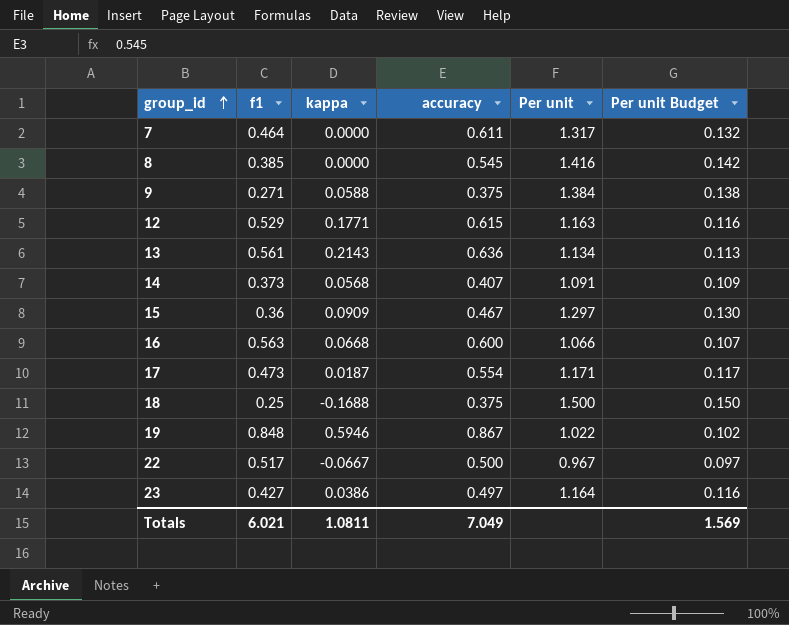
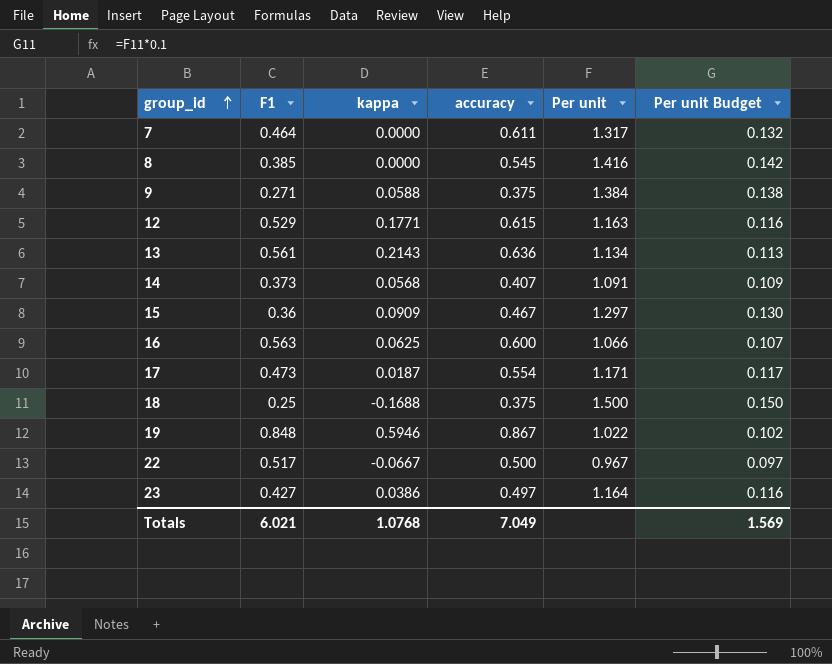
column name: f1 -> F1
16 | kappa: 0.0668 -> 0.0625
Totals | kappa: 1.0811 -> 1.0768

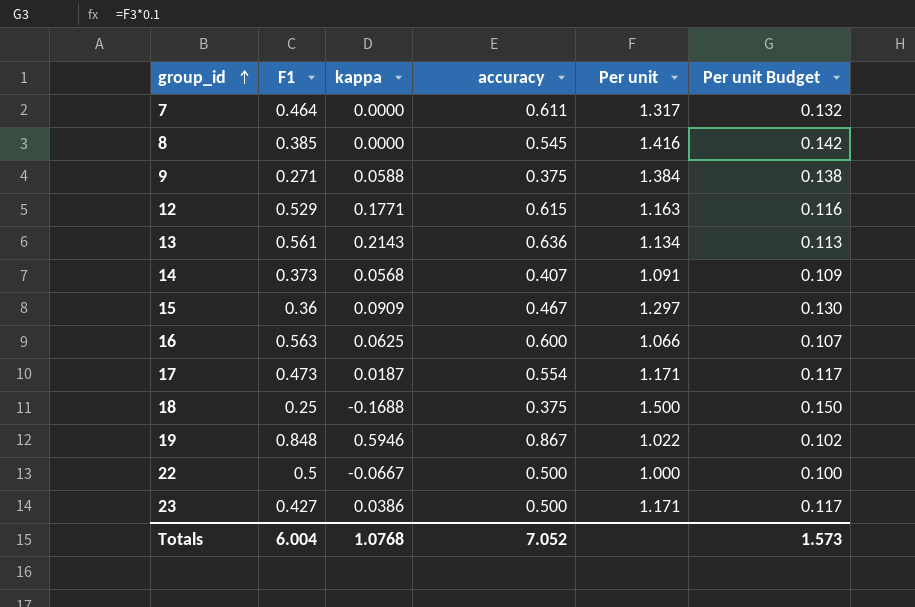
22 | F1: 0.517 -> 0.5
22 | Per unit: 0.967 -> 1.000
22 | Per unit Budget: 0.097 -> 0.100
23 | accuracy: 0.497 -> 0.500
23 | Per unit: 1.164 -> 1.171
23 | Per unit Budget: 0.116 -> 0.117
Totals | F1: 6.021 -> 6.004
Totals | accuracy: 7.049 -> 7.052
Totals | Per unit Budget: 1.569 -> 1.573

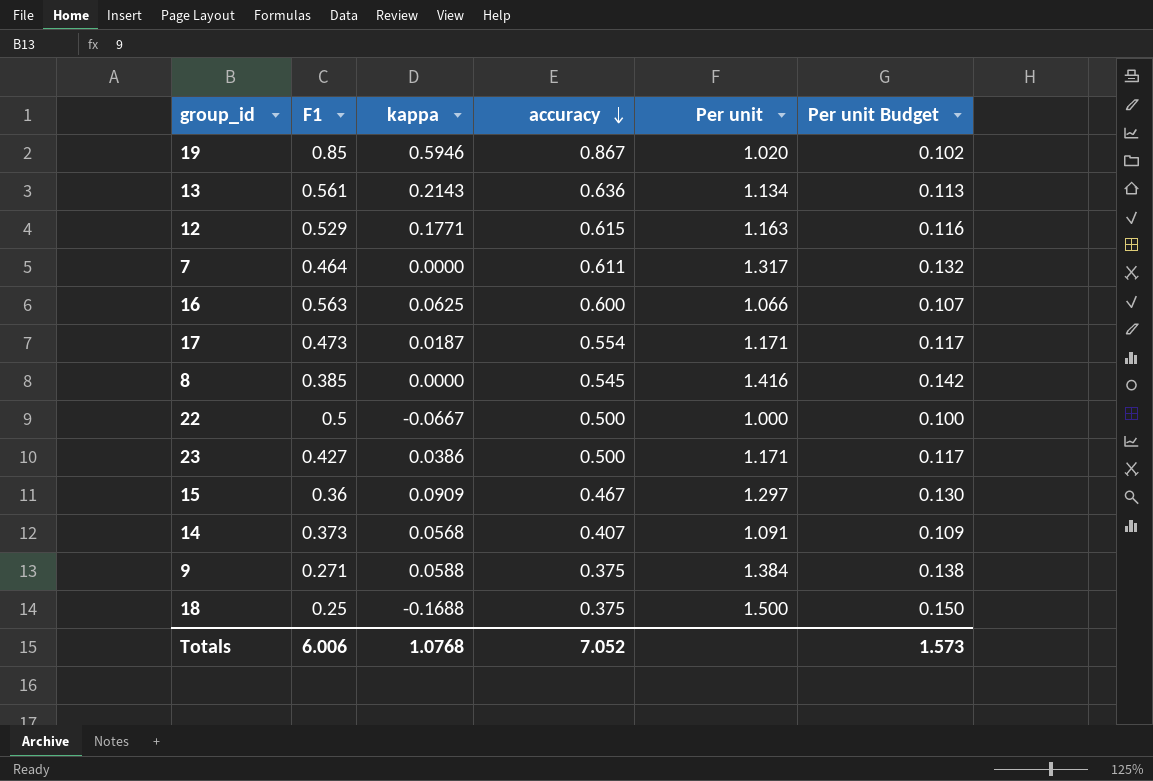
row order: group_id ascending -> accuracy descending
19 | F1: 0.848 -> 0.85
19 | Per unit: 1.022 -> 1.020
Totals | F1: 6.004 -> 6.006

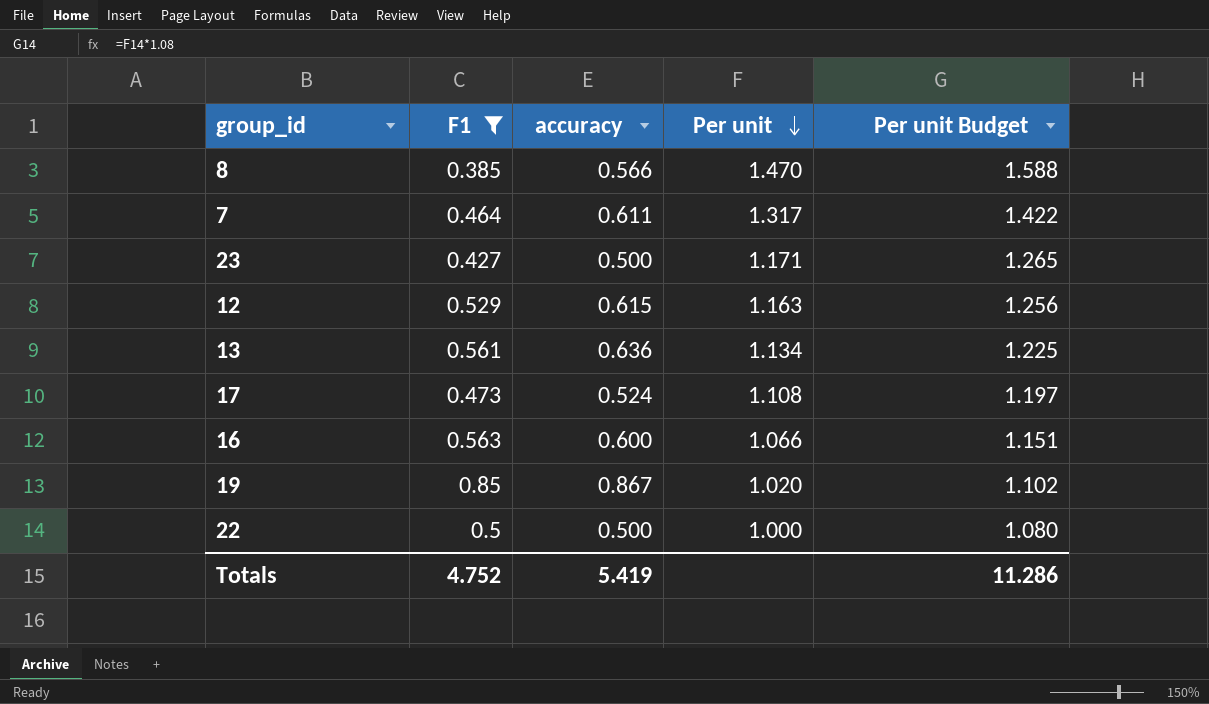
filter: none -> F1 >= 0.385
row order: accuracy descending -> Per unit descending
column kappa | position: 3 -> none
column Per unit Budget | formula: [Per unit] * 0.1 -> [Per unit] * 1.08
8 | accuracy: 0.545 -> 0.566
8 | Per unit: 1.416 -> 1.470
17 | accuracy: 0.554 -> 0.524
17 | Per unit: 1.171 -> 1.108
Totals | F1: 6.006 -> 4.752
Totals | accuracy: 7.052 -> 5.419
Totals | Per unit Budget: 1.573 -> 11.286

